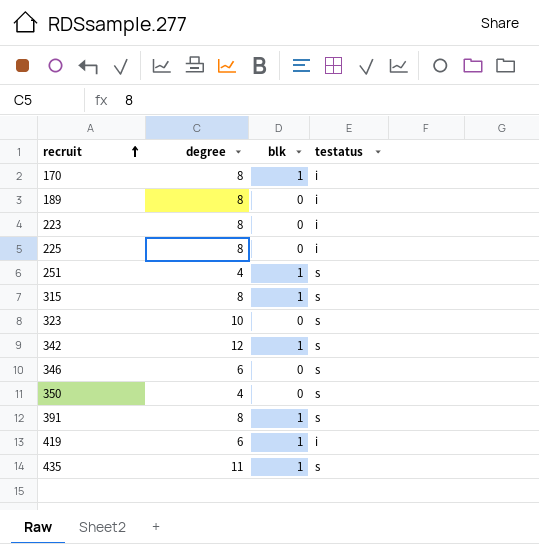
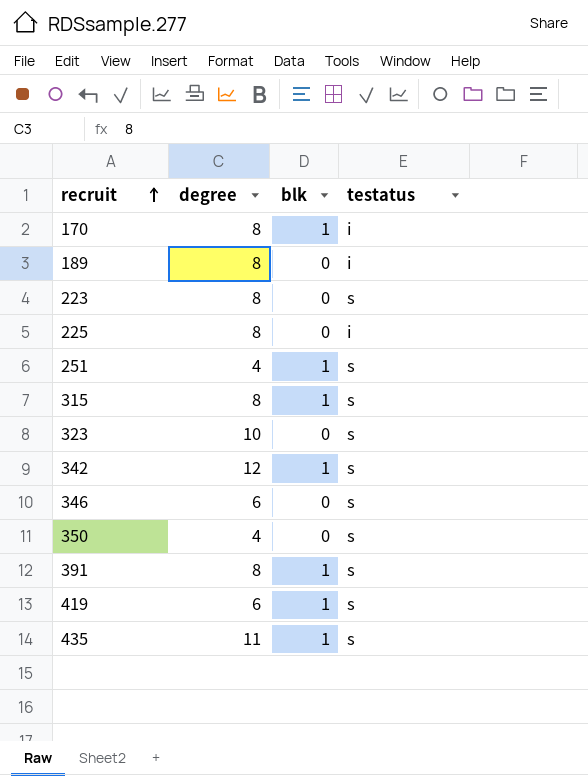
223 | testatus: i -> s
419 | testatus: i -> s

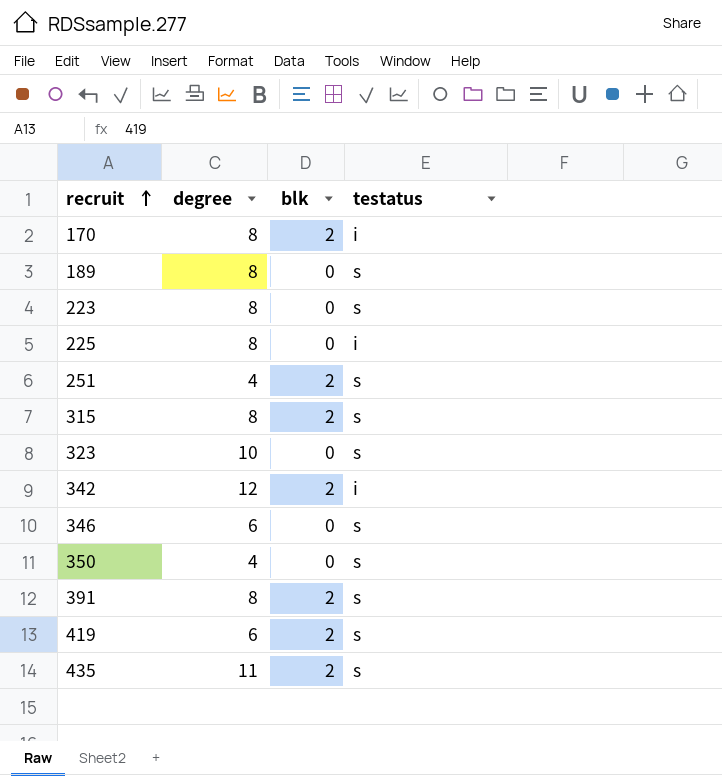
170 | blk: 1 -> 2
189 | testatus: i -> s
251 | blk: 1 -> 2
315 | blk: 1 -> 2
342 | blk: 1 -> 2
342 | testatus: s -> i
391 | blk: 1 -> 2
419 | blk: 1 -> 2
435 | blk: 1 -> 2

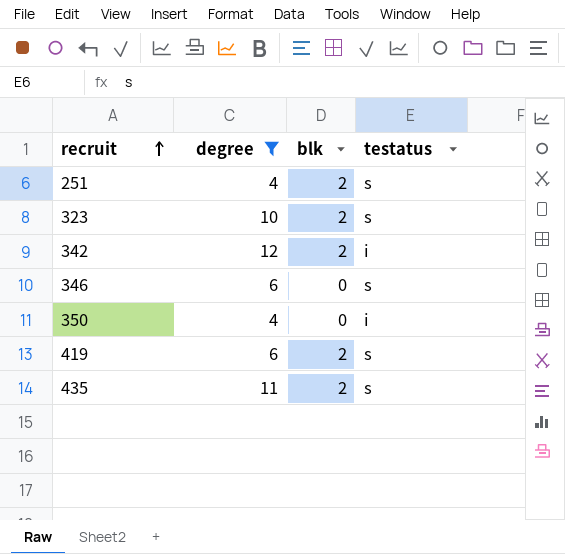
filter: none -> degree != 8
323 | blk: 0 -> 2
350 | testatus: s -> i

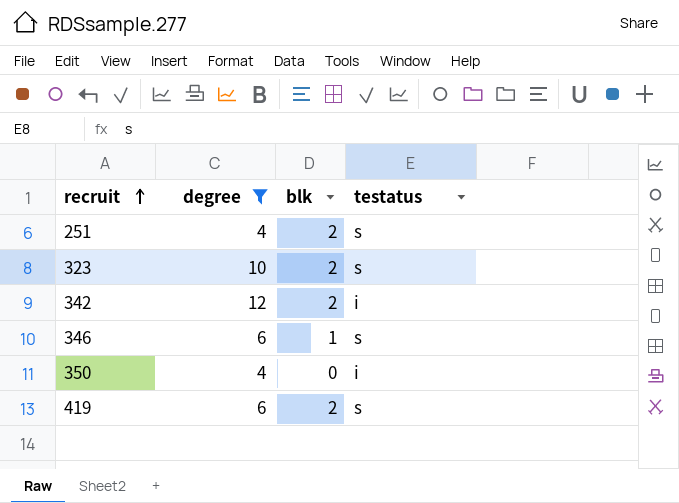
row 435: 11 | 2 | s -> none
346 | blk: 0 -> 1

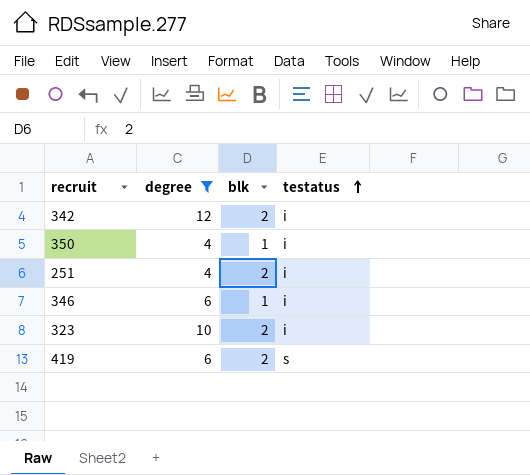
row order: recruit ascending -> testatus ascending
350 | blk: 0 -> 1
251 | testatus: s -> i
346 | testatus: s -> i
323 | testatus: s -> i

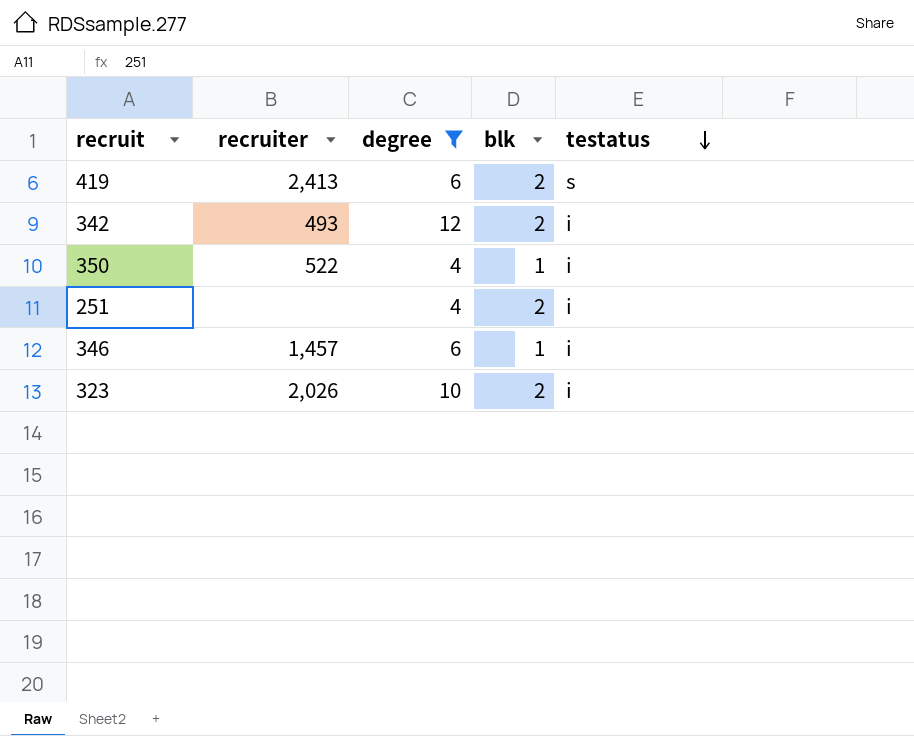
row order: testatus ascending -> testatus descending
column recruiter | position: none -> 2

